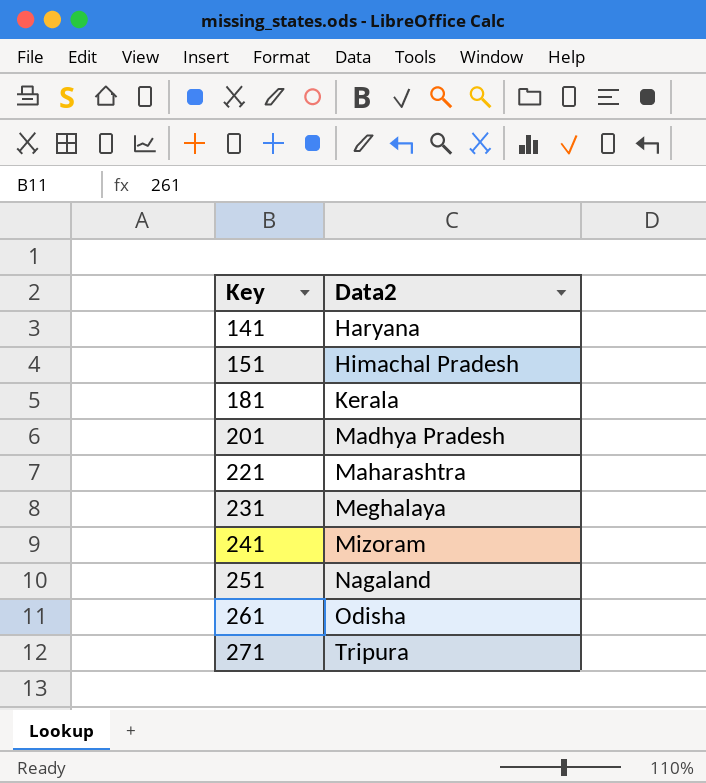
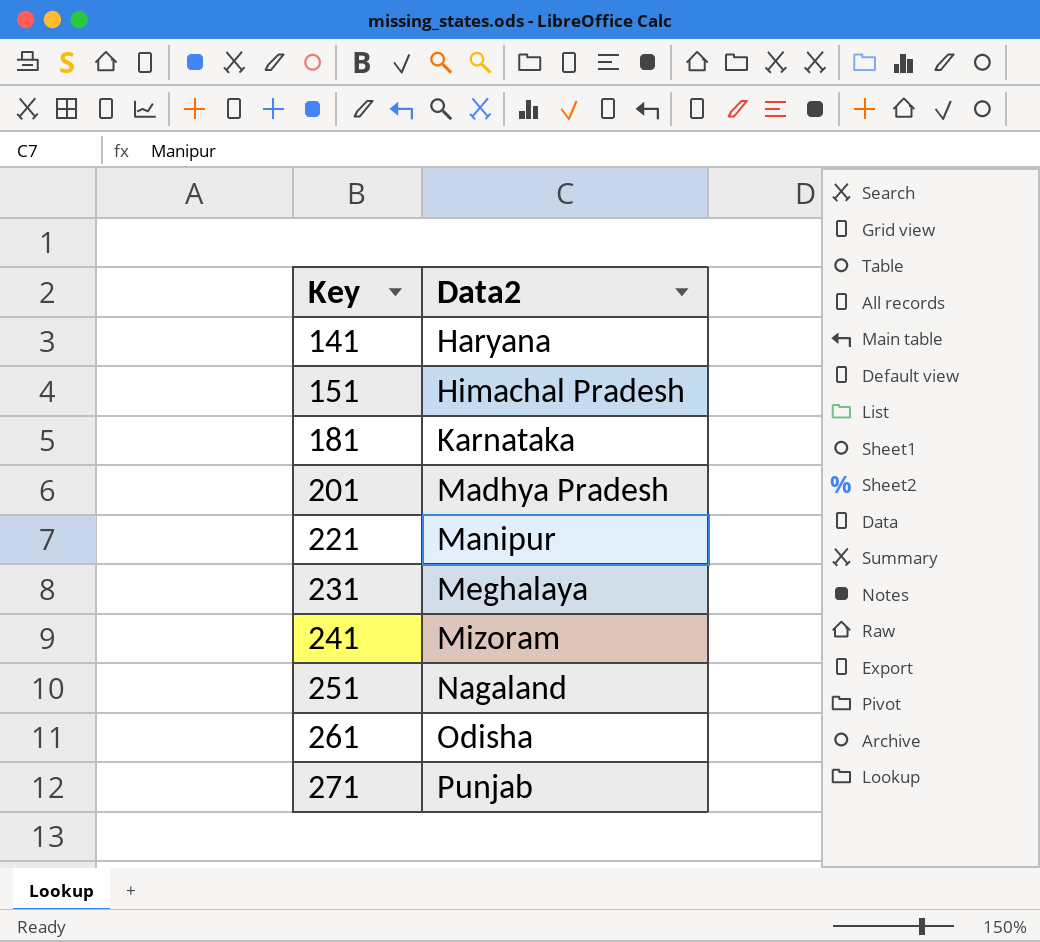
181 | Data2: Kerala -> Karnataka
221 | Data2: Maharashtra -> Manipur
271 | Data2: Tripura -> Punjab

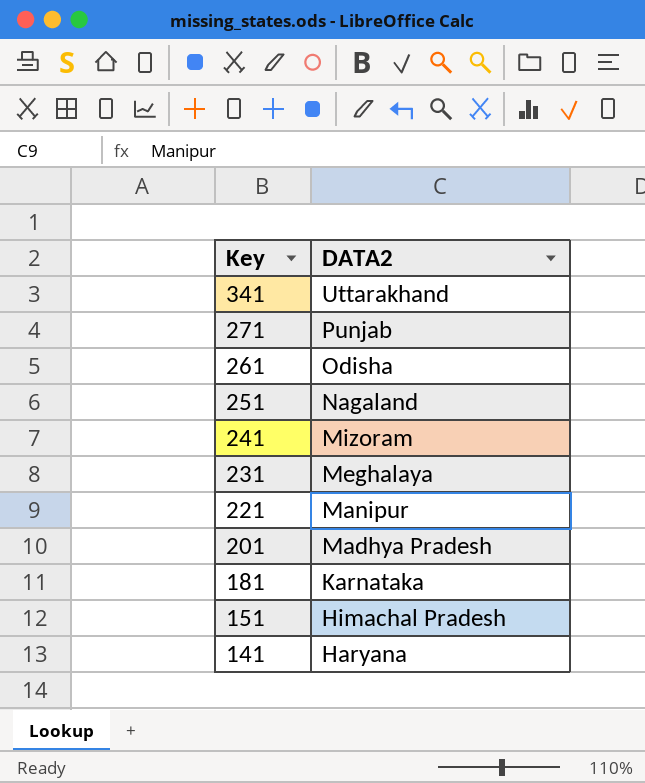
row order: Key ascending -> Key descending
column name: Data2 -> DATA2
row 341: none -> Uttarakhand

